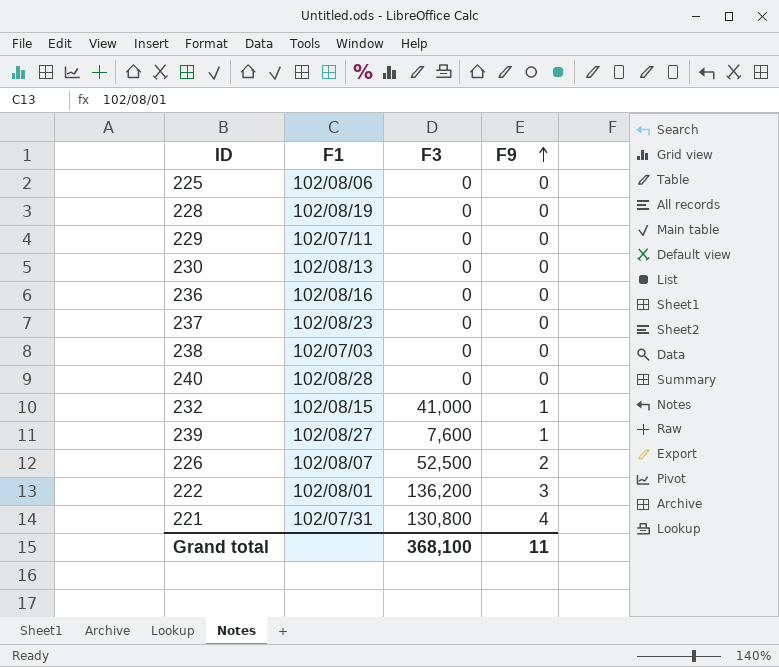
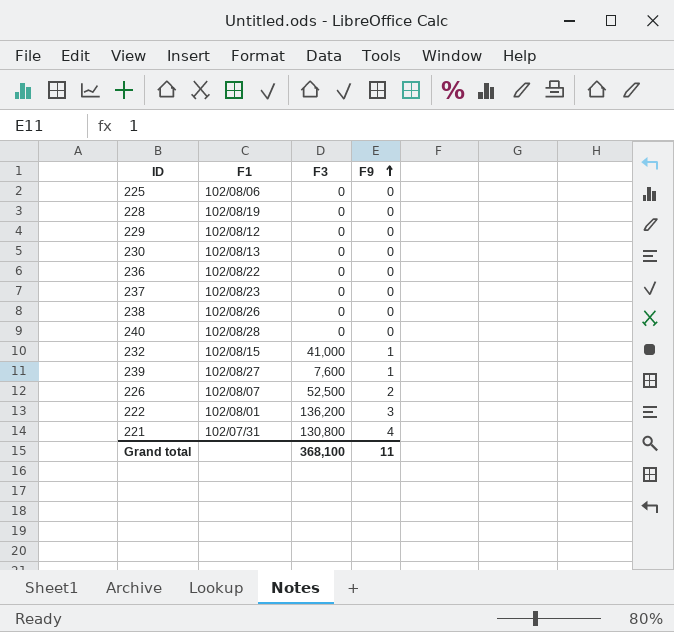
229 | F1: 102/07/11 -> 102/08/12
236 | F1: 102/08/16 -> 102/08/22
238 | F1: 102/07/03 -> 102/08/26

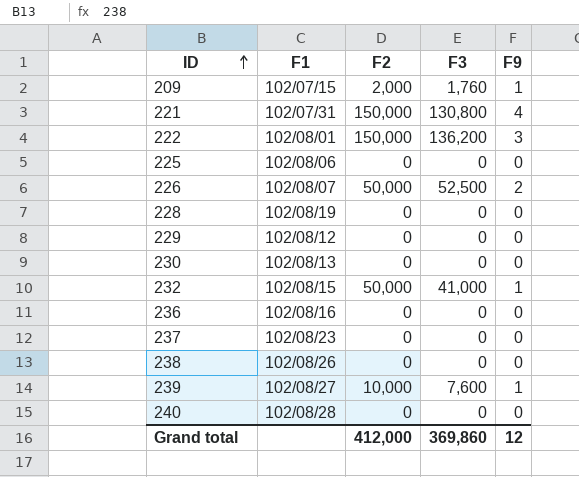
row order: F9 ascending -> ID ascending
column F2 | position: none -> 3
row 209: none -> 102/07/15 | 2,000 | 1,760 | 1
236 | F1: 102/08/22 -> 102/08/16
Grand total | F3: 368,100 -> 369,860
Grand total | F9: 11 -> 12

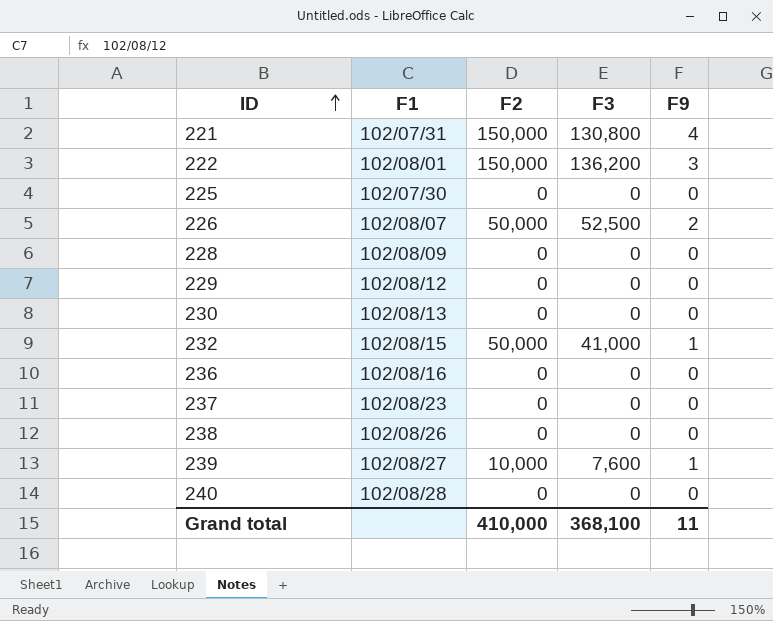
row 209: 102/07/15 | 2,000 | 1,760 | 1 -> none
225 | F1: 102/08/06 -> 102/07/30
228 | F1: 102/08/19 -> 102/08/09
Grand total | F2: 412,000 -> 410,000
Grand total | F3: 369,860 -> 368,100
Grand total | F9: 12 -> 11

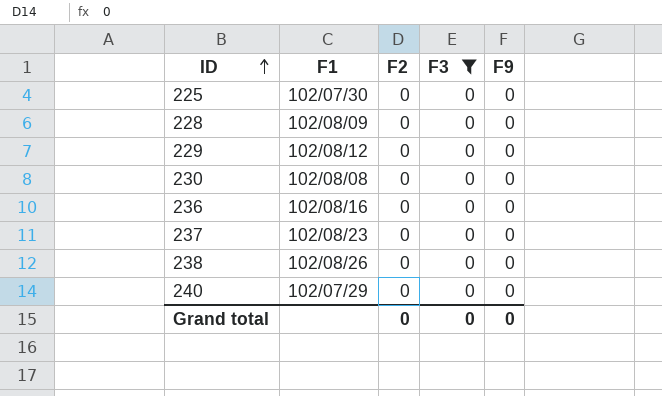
filter: none -> F3 = 0
230 | F1: 102/08/13 -> 102/08/08
240 | F1: 102/08/28 -> 102/07/29
Grand total | F2: 410,000 -> 0
Grand total | F3: 368,100 -> 0
Grand total | F9: 11 -> 0

